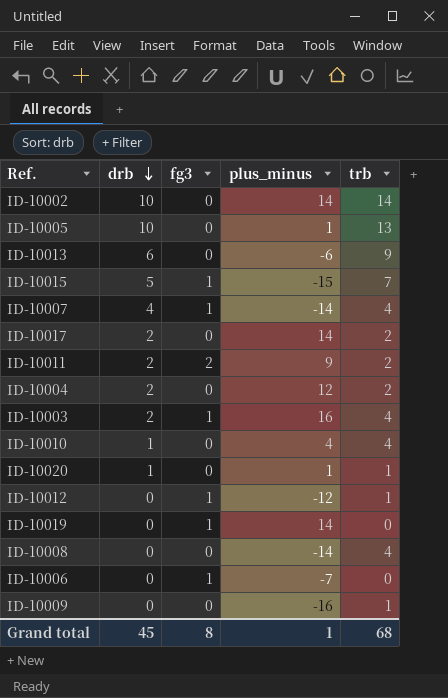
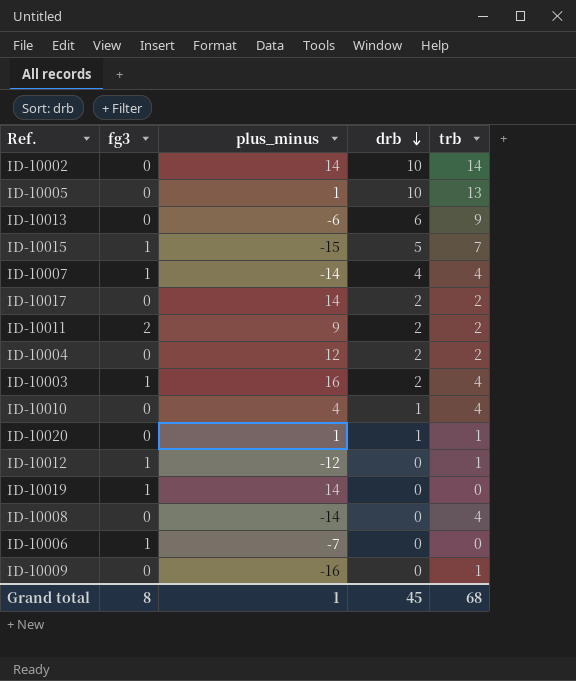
column drb | position: 2 -> 4

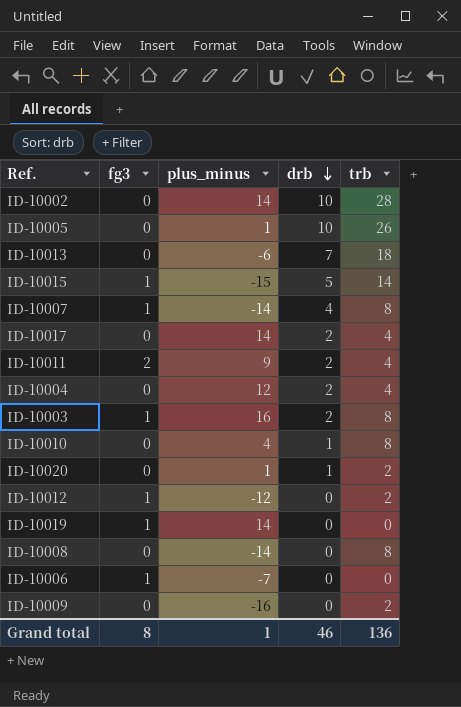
ID-10002 | trb: 14 -> 28
ID-10005 | trb: 13 -> 26
ID-10013 | drb: 6 -> 7
ID-10013 | trb: 9 -> 18
ID-10015 | trb: 7 -> 14
ID-10007 | trb: 4 -> 8
ID-10017 | trb: 2 -> 4
ID-10011 | trb: 2 -> 4
ID-10004 | trb: 2 -> 4
ID-10003 | trb: 4 -> 8
ID-10010 | trb: 4 -> 8
ID-10020 | trb: 1 -> 2
ID-10012 | trb: 1 -> 2
ID-10008 | trb: 4 -> 8
ID-10009 | trb: 1 -> 2
Grand total | drb: 45 -> 46
Grand total | trb: 68 -> 136

